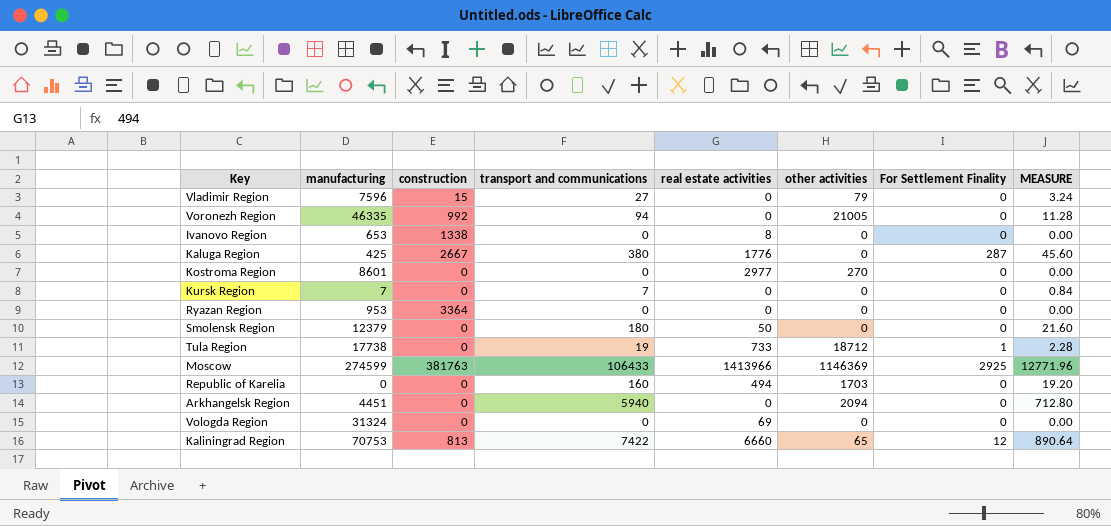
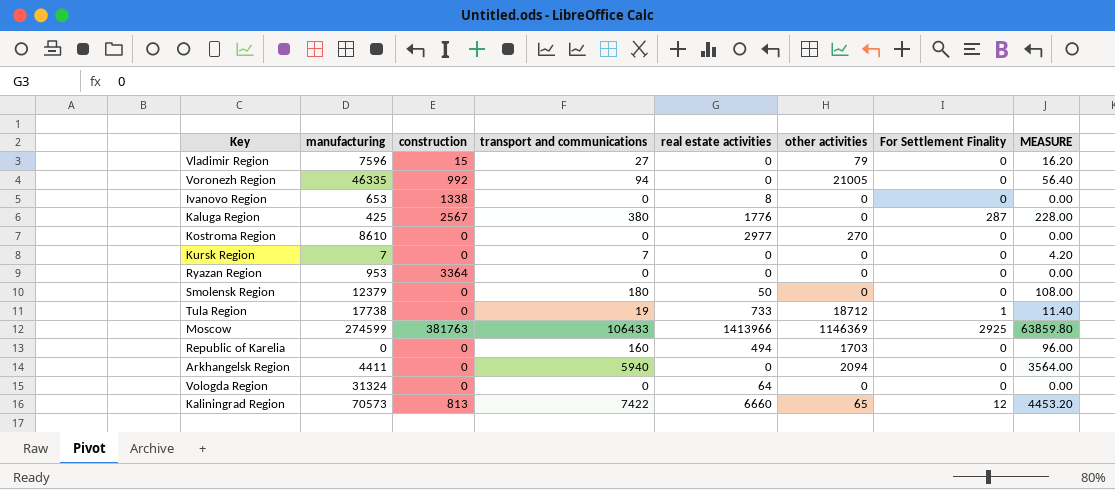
column MEASURE | formula: [transport and communications] * 0.12 -> [transport and communications] * 0.6
Kaluga Region | construction: 2667 -> 2567
Kostroma Region | manufacturing: 8601 -> 8610
Arkhangelsk Region | manufacturing: 4451 -> 4411
Vologda Region | real estate activities: 69 -> 64
Kaliningrad Region | manufacturing: 70753 -> 70573

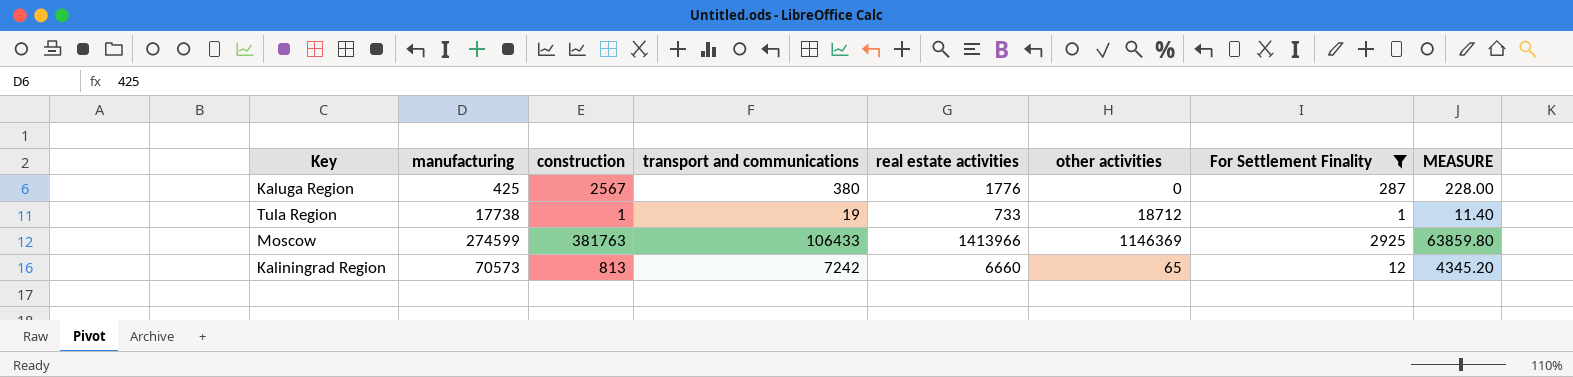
filter: none -> For Settlement Finality != 0
Tula Region | construction: 0 -> 1
Kaliningrad Region | transport and communications: 7422 -> 7242
Kaliningrad Region | MEASURE: 4453.20 -> 4345.20

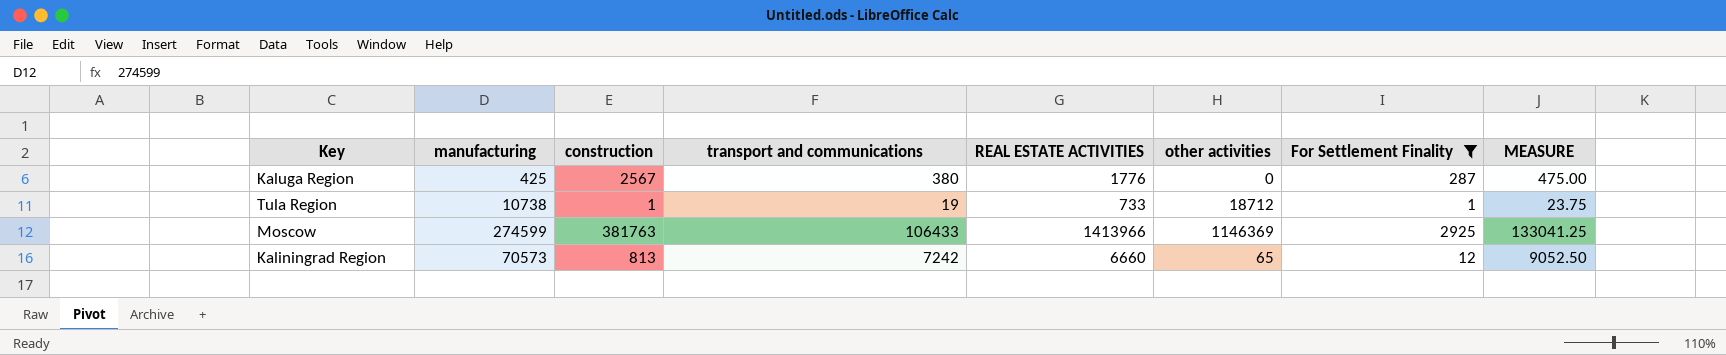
column name: real estate activities -> REAL ESTATE ACTIVITIES
column MEASURE | formula: [transport and communications] * 0.6 -> [transport and communications] * 1.25
Tula Region | manufacturing: 17738 -> 10738

